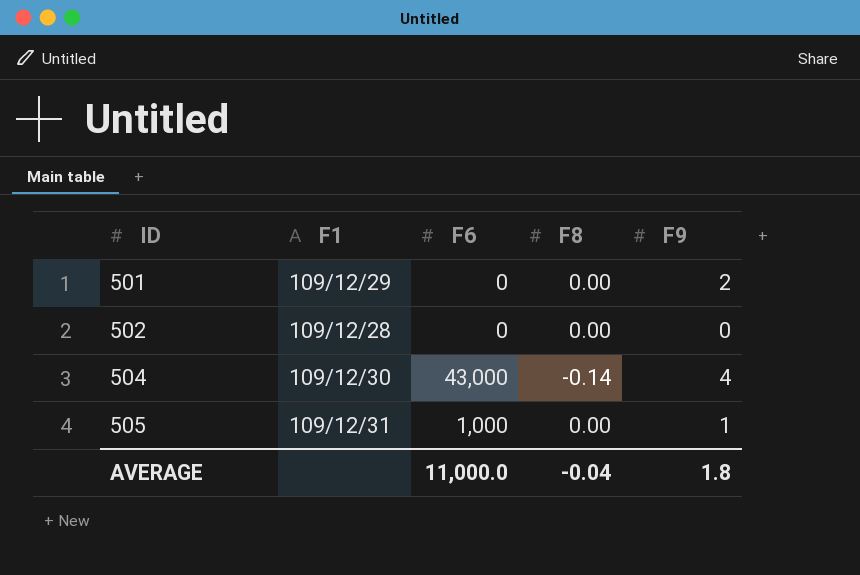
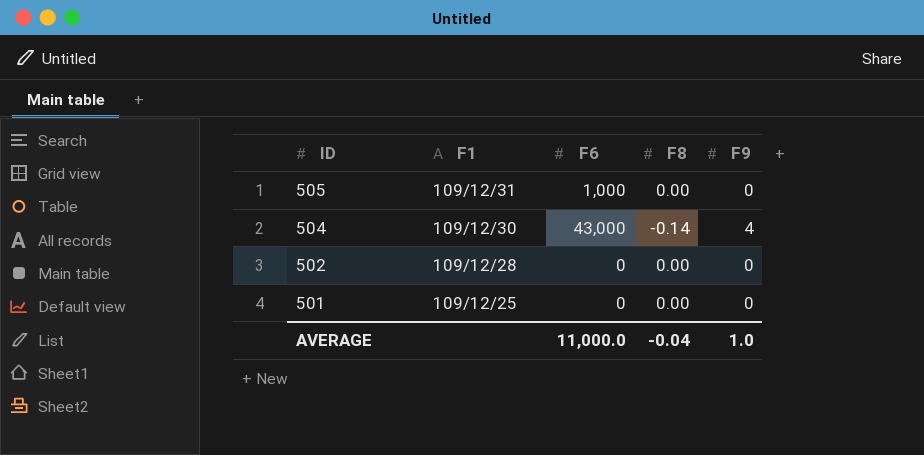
row order: ID ascending -> ID descending
505 | F9: 1 -> 0
501 | F1: 109/12/29 -> 109/12/25
501 | F9: 2 -> 0
AVERAGE | F9: 1.8 -> 1.0

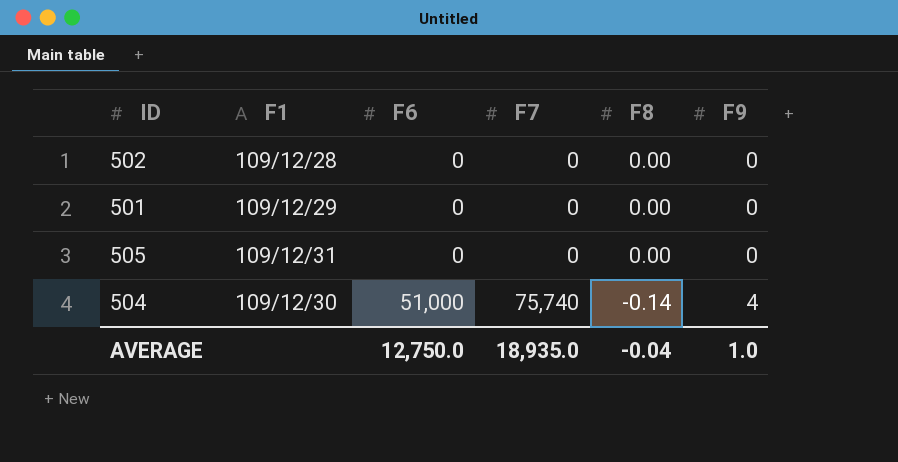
row order: ID descending -> F6 ascending
column F7 | position: none -> 4
501 | F1: 109/12/25 -> 109/12/29
505 | F6: 1,000 -> 0
504 | F6: 43,000 -> 51,000
AVERAGE | F6: 11,000.0 -> 12,750.0

